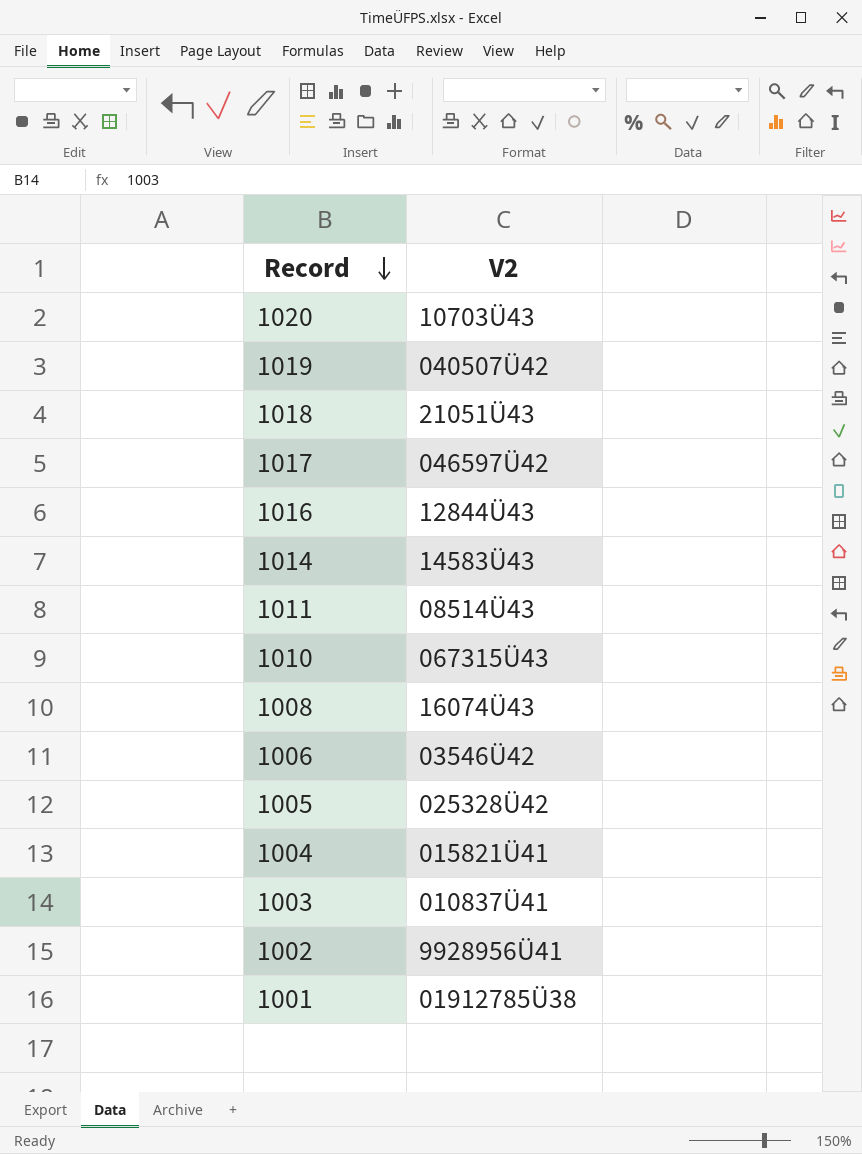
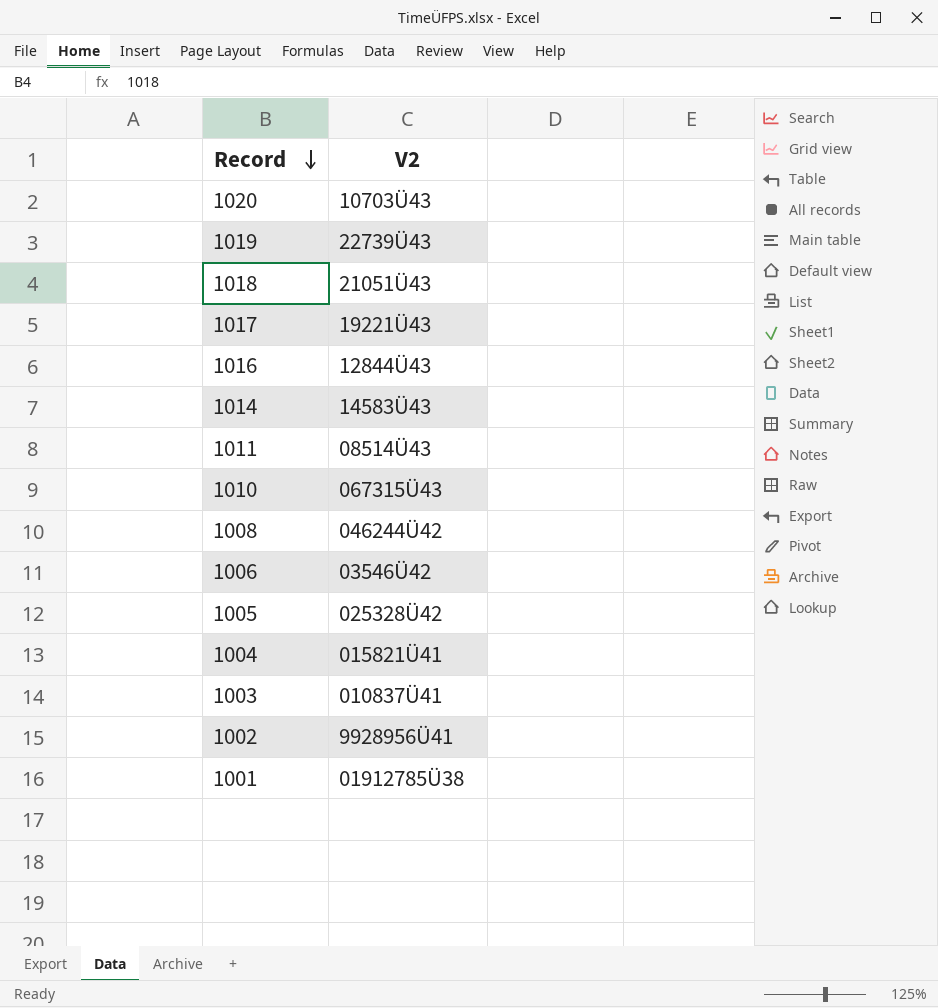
1019 | V2: 040507Ü42 -> 22739Ü43
1017 | V2: 046597Ü42 -> 19221Ü43
1008 | V2: 16074Ü43 -> 046244Ü42

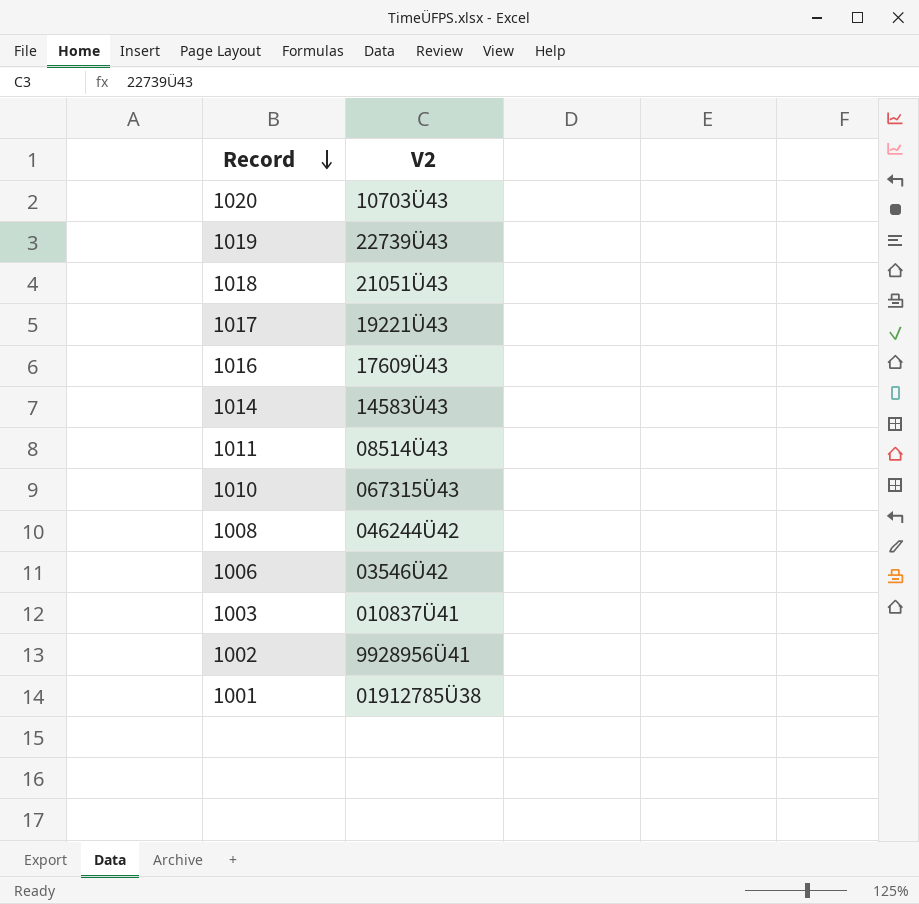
row 1005: 025328Ü42 -> none
row 1004: 015821Ü41 -> none
1016 | V2: 12844Ü43 -> 17609Ü43

